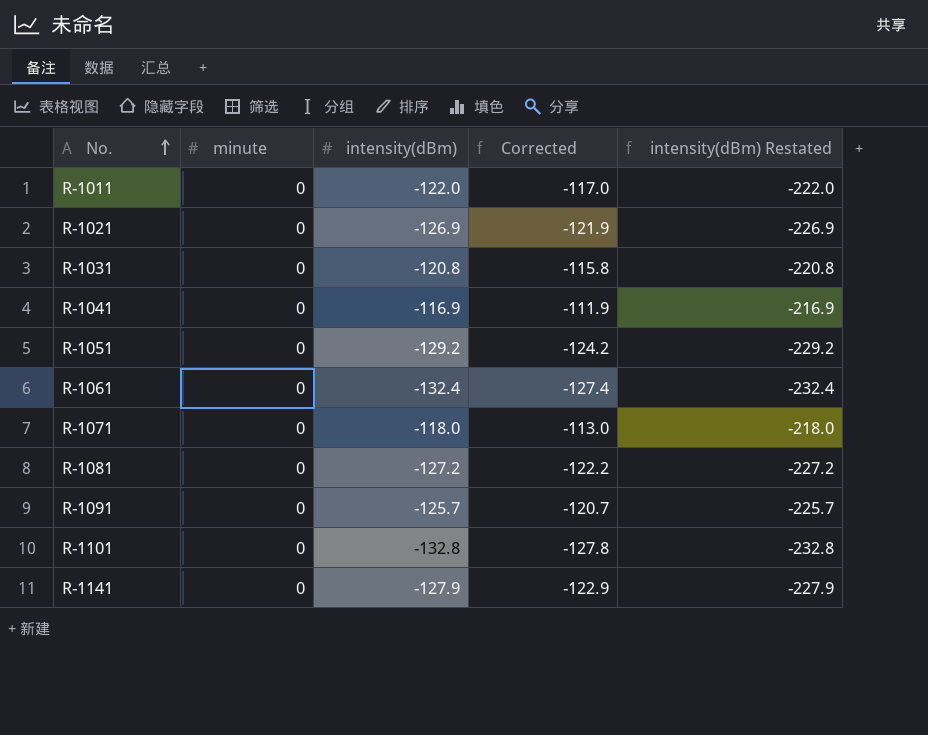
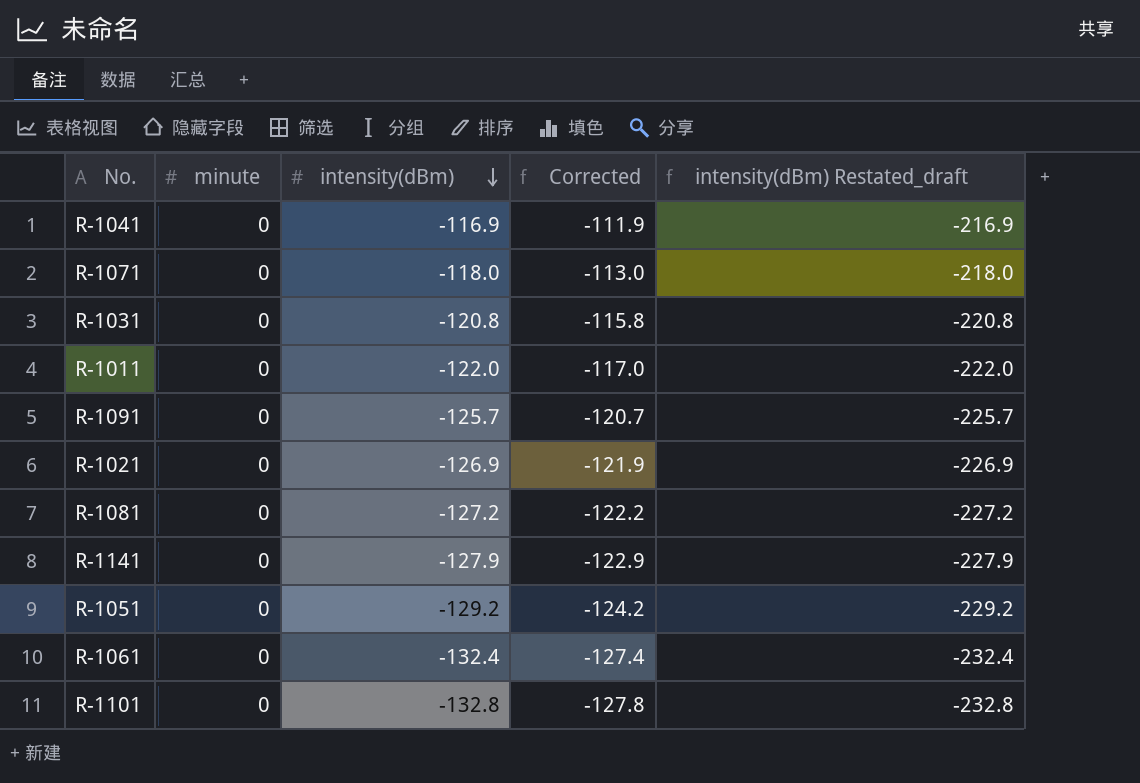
row order: No. ascending -> intensity(dBm) descending
column name: intensity(dBm) Restated -> intensity(dBm) Restated_draft

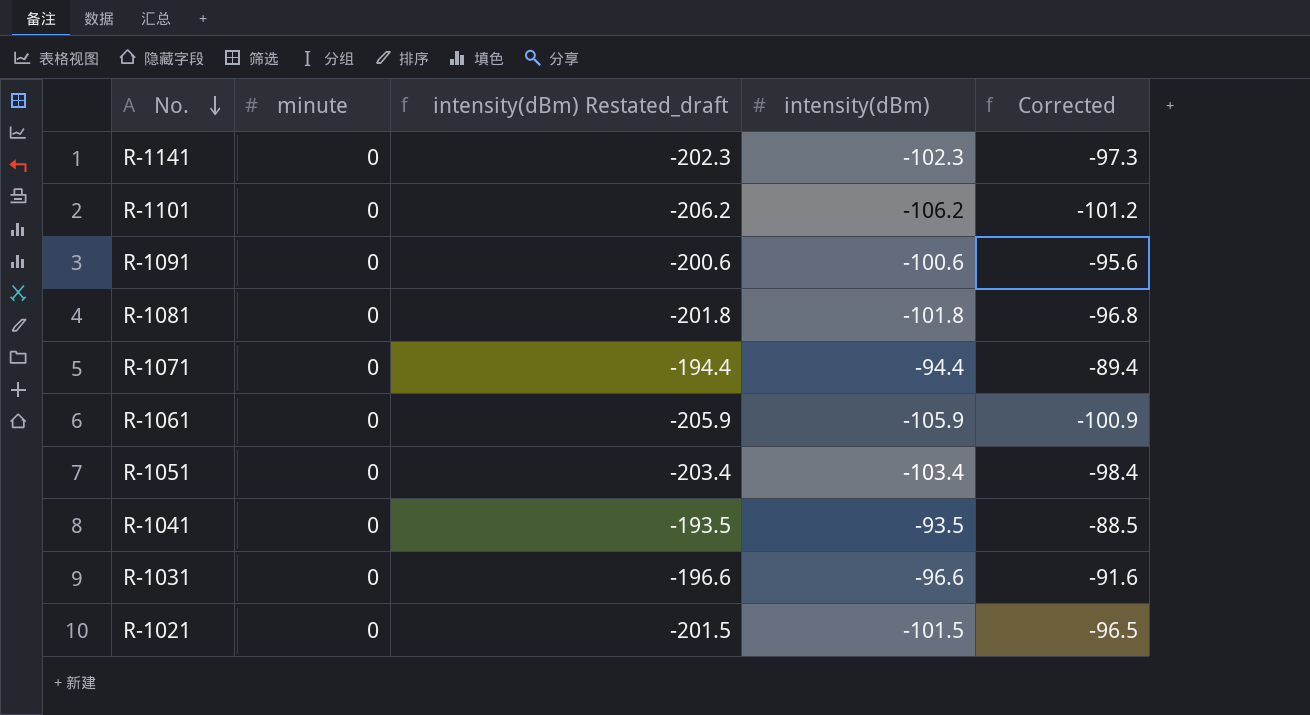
row order: intensity(dBm) descending -> No. descending
column intensity(dBm) Restated_draft | position: 5 -> 3
row R-1011: 0 | -122.0 | -117.0 | -222.0 -> none
R-1141 | intensity(dBm) Restated_draft: -227.9 -> -202.3
R-1141 | intensity(dBm): -127.9 -> -102.3
R-1141 | Corrected: -122.9 -> -97.3
R-1101 | intensity(dBm) Restated_draft: -232.8 -> -206.2
R-1101 | intensity(dBm): -132.8 -> -106.2
R-1101 | Corrected: -127.8 -> -101.2
R-1091 | intensity(dBm) Restated_draft: -225.7 -> -200.6
R-1091 | intensity(dBm): -125.7 -> -100.6
R-1091 | Corrected: -120.7 -> -95.6
R-1081 | intensity(dBm) Restated_draft: -227.2 -> -201.8
R-1081 | intensity(dBm): -127.2 -> -101.8
R-1081 | Corrected: -122.2 -> -96.8
R-1071 | intensity(dBm) Restated_draft: -218.0 -> -194.4
R-1071 | intensity(dBm): -118.0 -> -94.4
R-1071 | Corrected: -113.0 -> -89.4
R-1061 | intensity(dBm) Restated_draft: -232.4 -> -205.9
R-1061 | intensity(dBm): -132.4 -> -105.9
R-1061 | Corrected: -127.4 -> -100.9
R-1051 | intensity(dBm) Restated_draft: -229.2 -> -203.4
R-1051 | intensity(dBm): -129.2 -> -103.4
R-1051 | Corrected: -124.2 -> -98.4
R-1041 | intensity(dBm) Restated_draft: -216.9 -> -193.5
R-1041 | intensity(dBm): -116.9 -> -93.5
R-1041 | Corrected: -111.9 -> -88.5
R-1031 | intensity(dBm) Restated_draft: -220.8 -> -196.6
R-1031 | intensity(dBm): -120.8 -> -96.6
R-1031 | Corrected: -115.8 -> -91.6
R-1021 | intensity(dBm) Restated_draft: -226.9 -> -201.5
R-1021 | intensity(dBm): -126.9 -> -101.5
R-1021 | Corrected: -121.9 -> -96.5

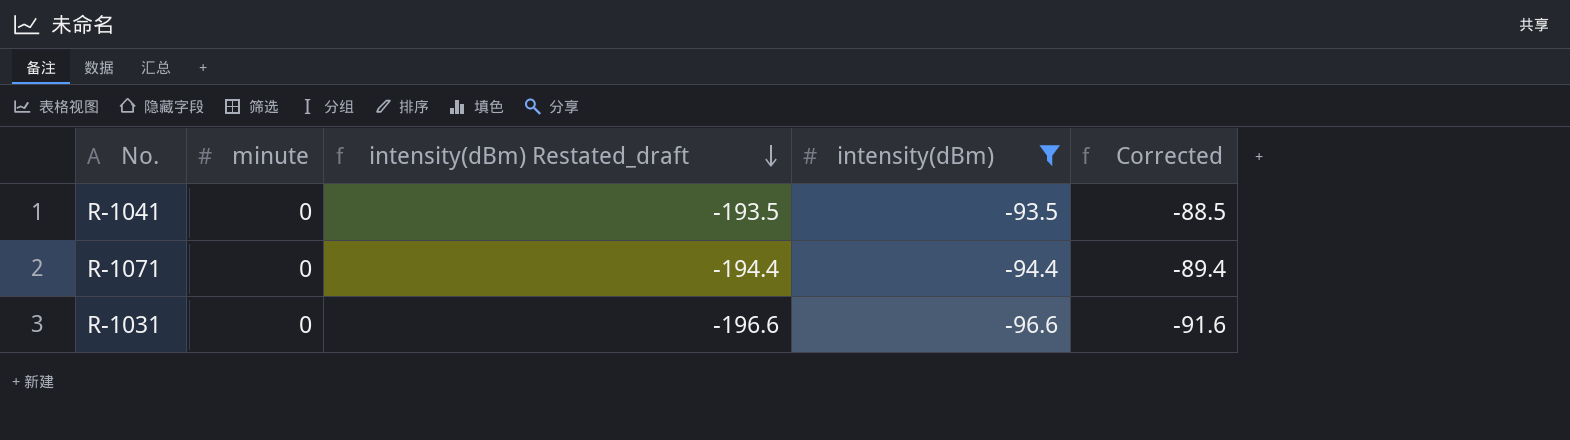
filter: none -> intensity(dBm) >= -96.6
row order: No. descending -> intensity(dBm) Restated_draft descending

